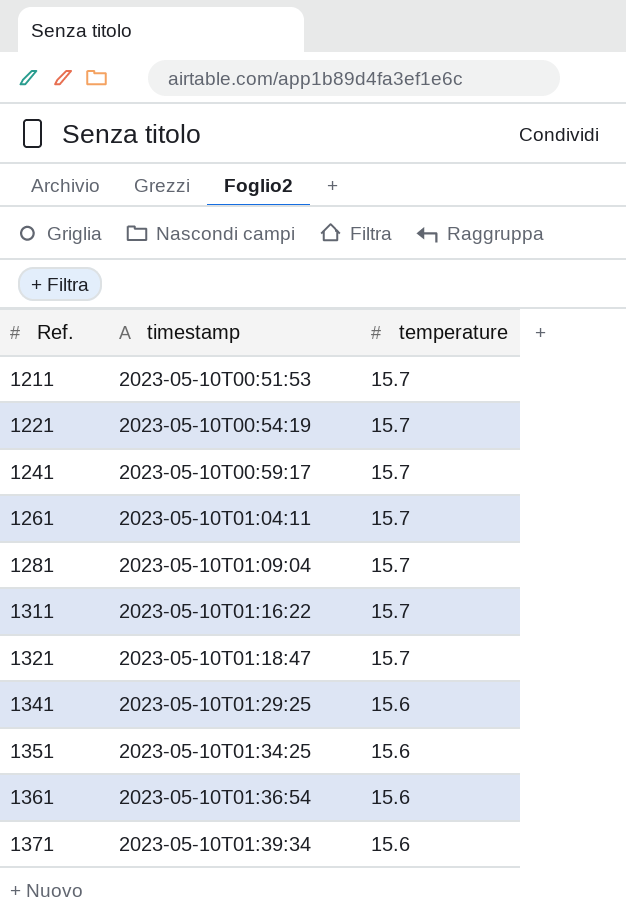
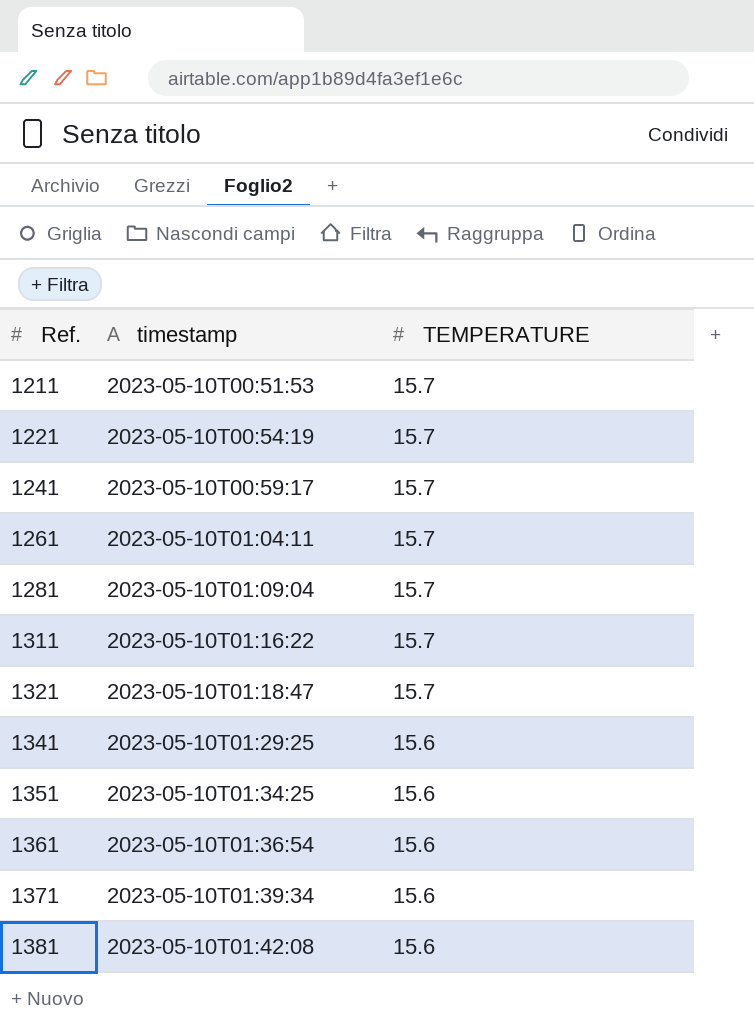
column name: temperature -> TEMPERATURE
row 1381: none -> 2023-05-10T01:42:08 | 15.6

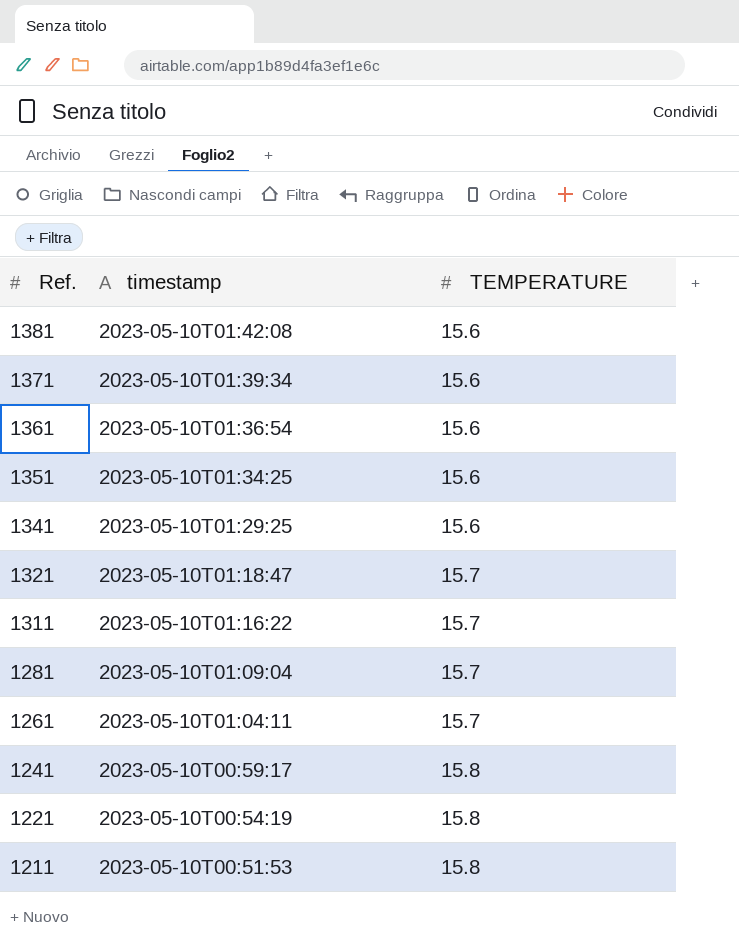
row order: Ref. ascending -> Ref. descending
1241 | TEMPERATURE: 15.7 -> 15.8
1221 | TEMPERATURE: 15.7 -> 15.8
1211 | TEMPERATURE: 15.7 -> 15.8

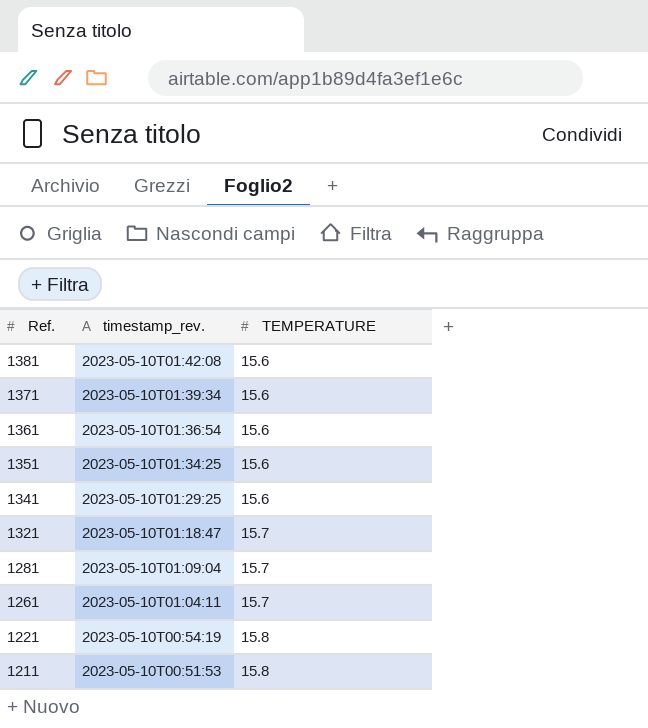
column name: timestamp -> timestamp_rev.
row 1311: 2023-05-10T01:16:22 | 15.7 -> none
row 1241: 2023-05-10T00:59:17 | 15.8 -> none

